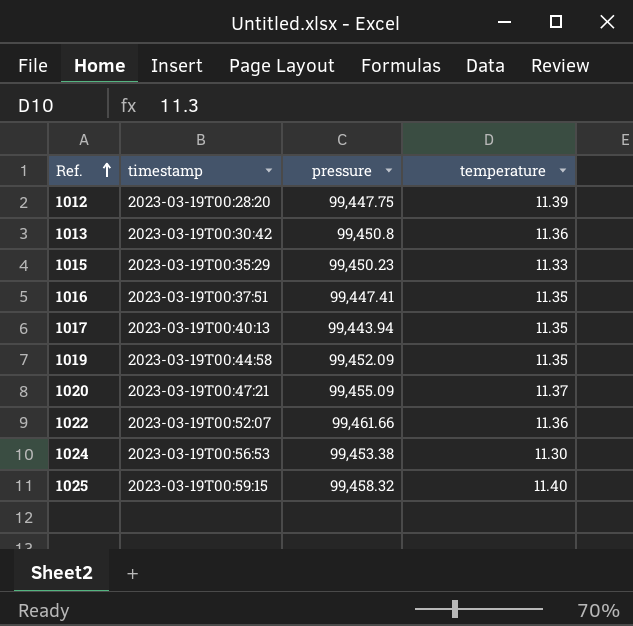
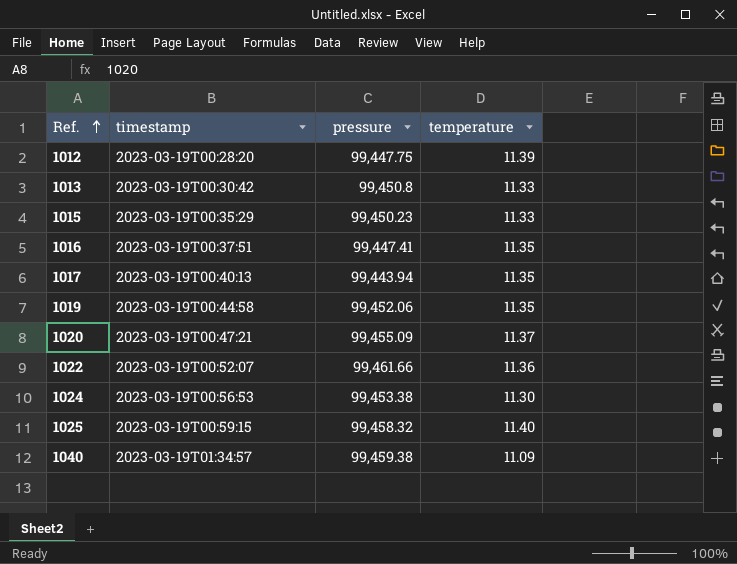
1013 | temperature: 11.36 -> 11.33
1019 | pressure: 99,452.09 -> 99,452.06
row 1040: none -> 2023-03-19T01:34:57 | 99,459.38 | 11.09

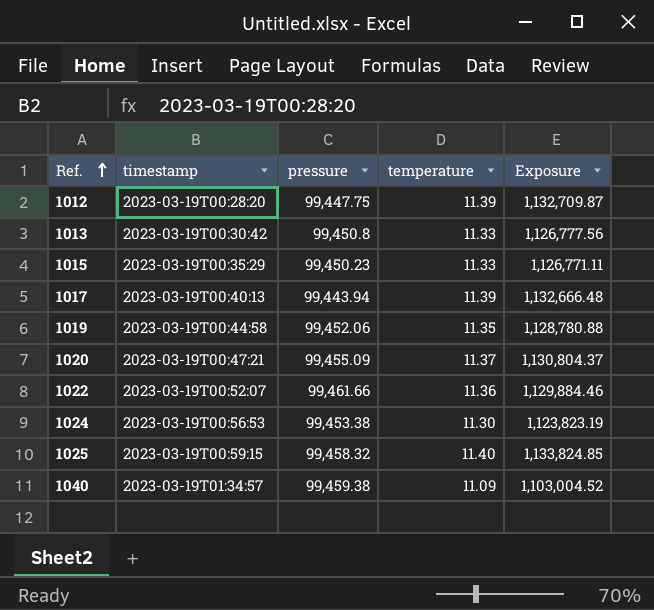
column Exposure | formula: none -> [pressure] * [temperature]
row 1016: 2023-03-19T00:37:51 | 99,447.41 | 11.35 -> none
1017 | temperature: 11.35 -> 11.39

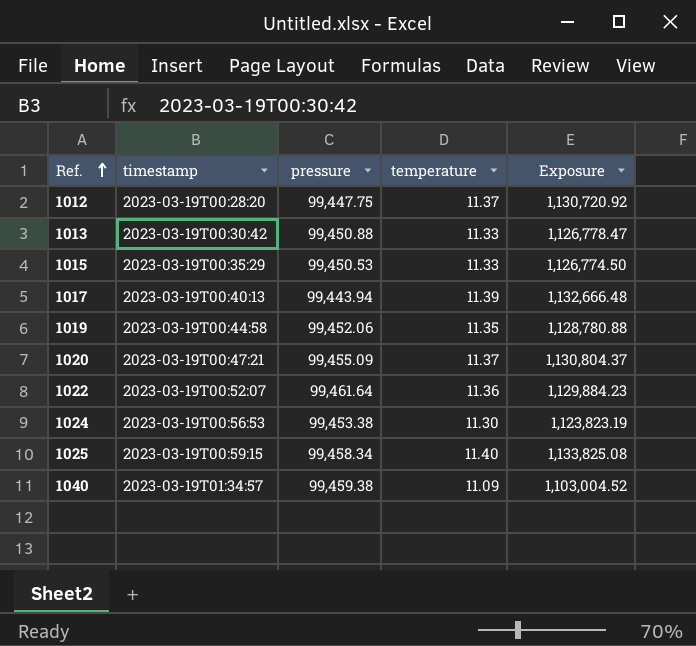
1012 | temperature: 11.39 -> 11.37
1012 | Exposure: 1,132,709.87 -> 1,130,720.92
1013 | pressure: 99,450.8 -> 99,450.88
1013 | Exposure: 1,126,777.56 -> 1,126,778.47
1015 | pressure: 99,450.23 -> 99,450.53
1015 | Exposure: 1,126,771.11 -> 1,126,774.50
1022 | pressure: 99,461.66 -> 99,461.64
1022 | Exposure: 1,129,884.46 -> 1,129,884.23
1025 | pressure: 99,458.32 -> 99,458.34
1025 | Exposure: 1,133,824.85 -> 1,133,825.08

